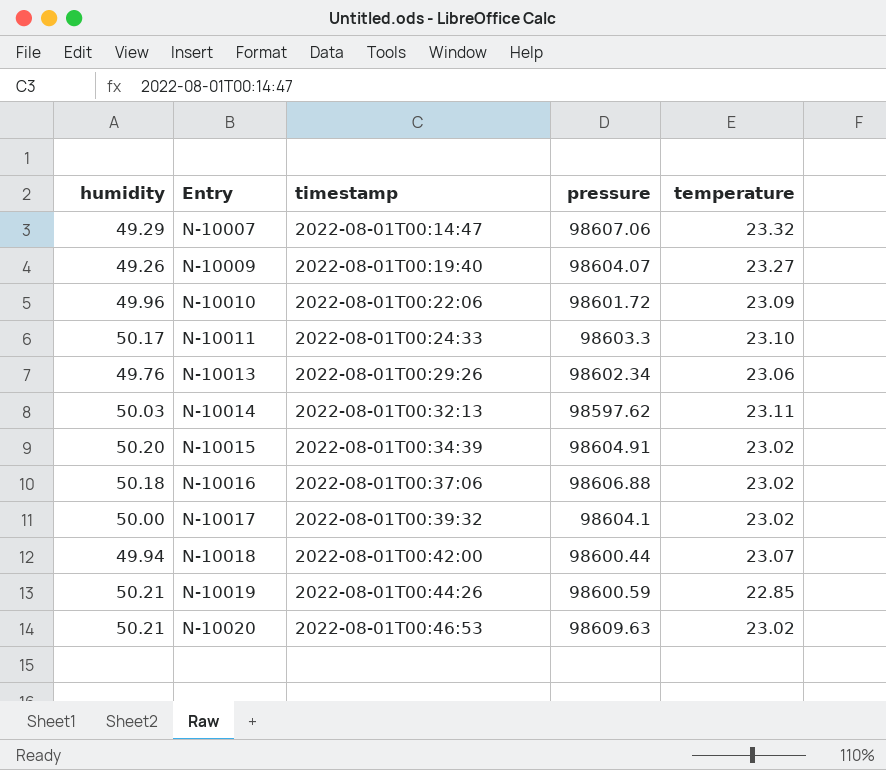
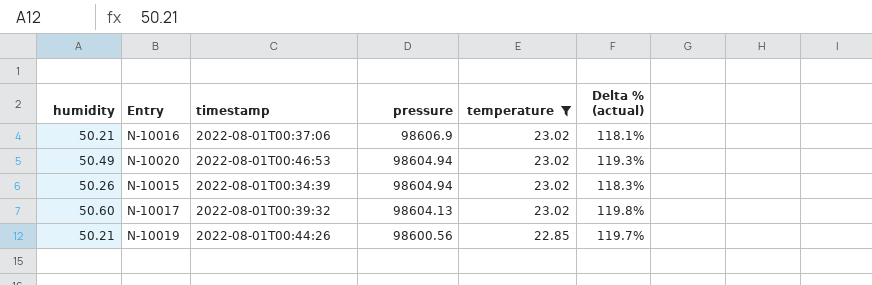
filter: none -> temperature <= 23.02
row order: Entry ascending -> pressure descending
column Delta % (actual) | formula: none -> ([humidity] - [temperature]) / [temperature]
N-10016 | humidity: 50.18 -> 50.21
N-10016 | pressure: 98606.88 -> 98606.9
N-10020 | humidity: 50.21 -> 50.49
N-10020 | pressure: 98609.63 -> 98604.94
N-10015 | humidity: 50.20 -> 50.26
N-10015 | pressure: 98604.91 -> 98604.94
N-10017 | humidity: 50.00 -> 50.60
N-10017 | pressure: 98604.1 -> 98604.13
N-10019 | pressure: 98600.59 -> 98600.56

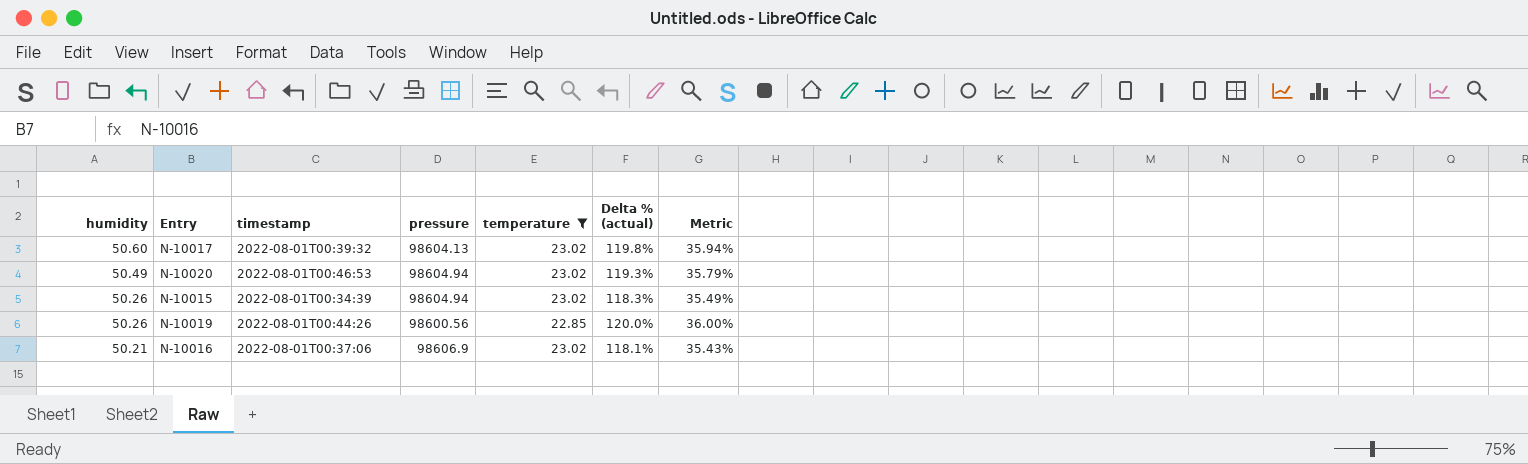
row order: pressure descending -> humidity descending
column Metric | formula: none -> [Delta % (actual)] * 0.3
N-10019 | humidity: 50.21 -> 50.26
N-10019 | Delta % (actual): 119.7% -> 120.0%

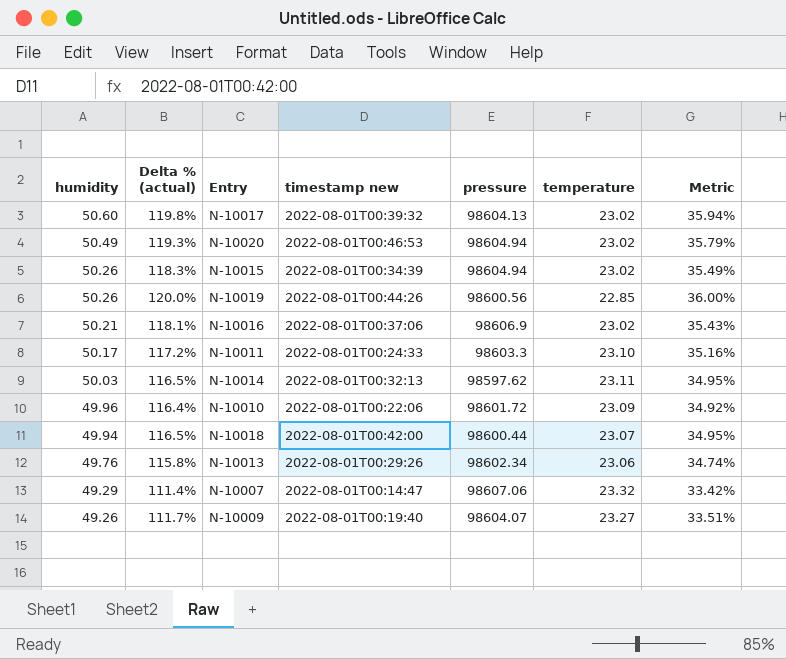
filter: temperature <= 23.02 -> none
column Delta % (actual) | position: 6 -> 2
column name: timestamp -> timestamp new

